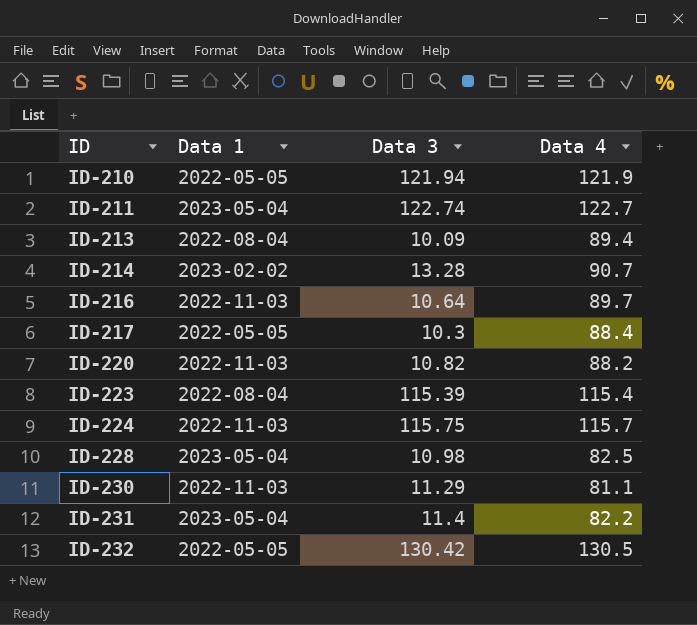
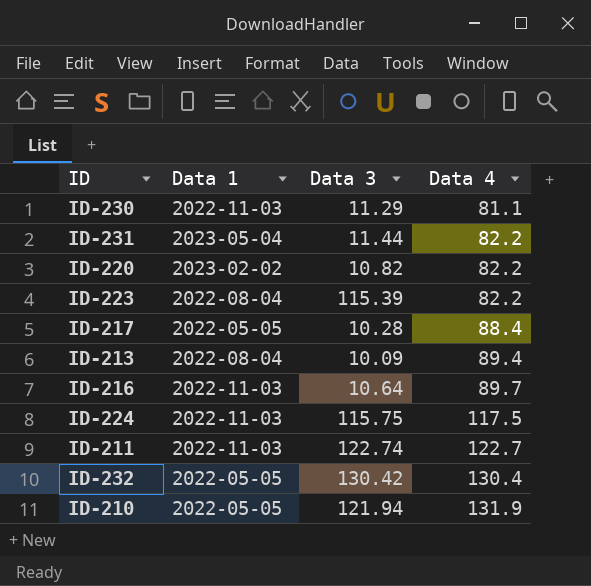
row order: ID ascending -> Data 4 ascending
row ID-214: 2023-02-02 | 13.28 | 90.7 -> none
row ID-228: 2023-05-04 | 10.98 | 82.5 -> none
ID-231 | Data 3: 11.4 -> 11.44
ID-220 | Data 1: 2022-11-03 -> 2023-02-02
ID-220 | Data 4: 88.2 -> 82.2
ID-223 | Data 4: 115.4 -> 82.2
ID-217 | Data 3: 10.3 -> 10.28
ID-224 | Data 4: 115.7 -> 117.5
ID-211 | Data 1: 2023-05-04 -> 2022-11-03
ID-232 | Data 4: 130.5 -> 130.4
ID-210 | Data 4: 121.9 -> 131.9

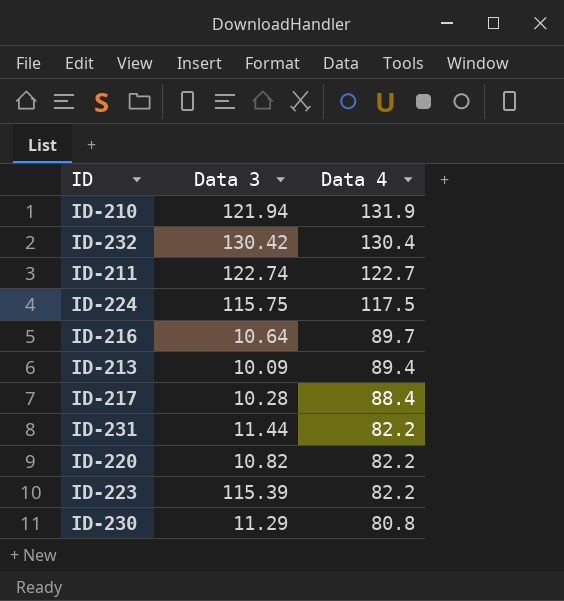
row order: Data 4 ascending -> Data 4 descending
column Data 1 | position: 2 -> none
ID-230 | Data 4: 81.1 -> 80.8

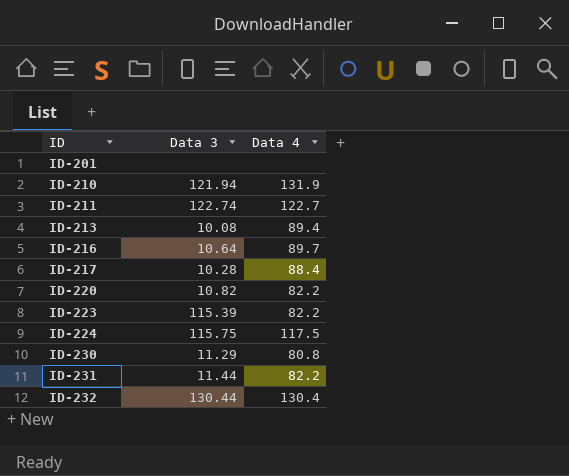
row order: Data 4 descending -> ID ascending
row ID-201: none -> none | none
ID-213 | Data 3: 10.09 -> 10.08
ID-232 | Data 3: 130.42 -> 130.44

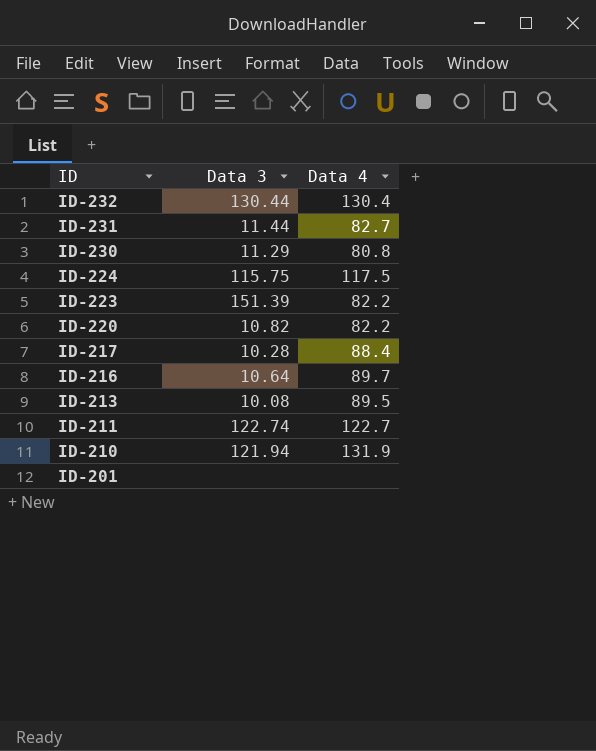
row order: ID ascending -> ID descending
ID-231 | Data 4: 82.2 -> 82.7
ID-223 | Data 3: 115.39 -> 151.39
ID-213 | Data 4: 89.4 -> 89.5

